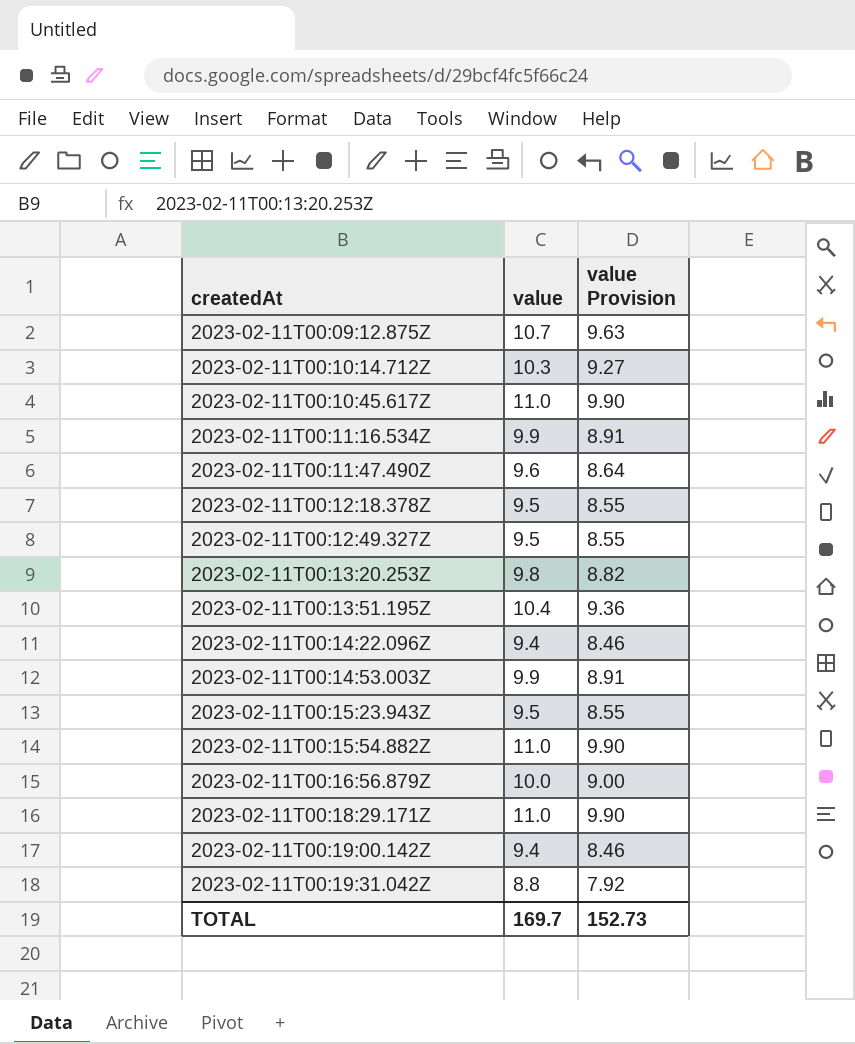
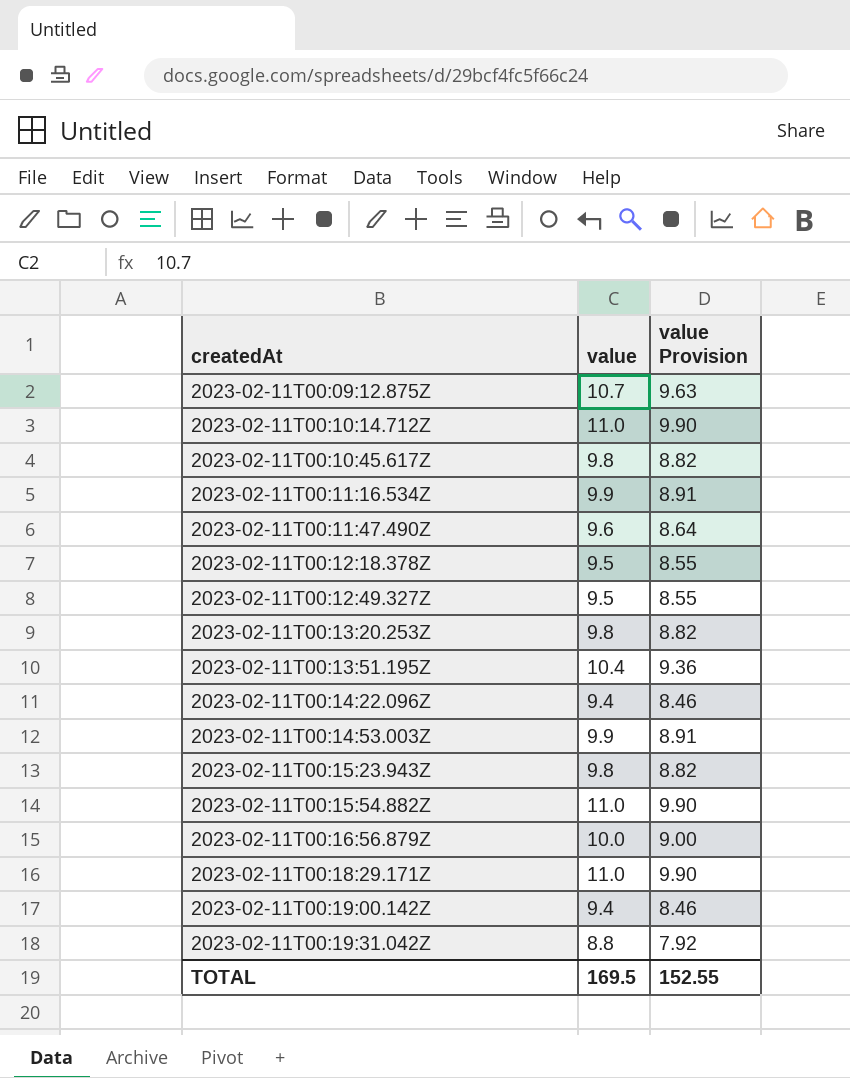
2023-02-11T00:10:14.712Z | value: 10.3 -> 11.0
2023-02-11T00:10:14.712Z | value Provision: 9.27 -> 9.90
2023-02-11T00:10:45.617Z | value: 11.0 -> 9.8
2023-02-11T00:10:45.617Z | value Provision: 9.90 -> 8.82
2023-02-11T00:15:23.943Z | value: 9.5 -> 9.8
2023-02-11T00:15:23.943Z | value Provision: 8.55 -> 8.82
TOTAL | value: 169.7 -> 169.5
TOTAL | value Provision: 152.73 -> 152.55

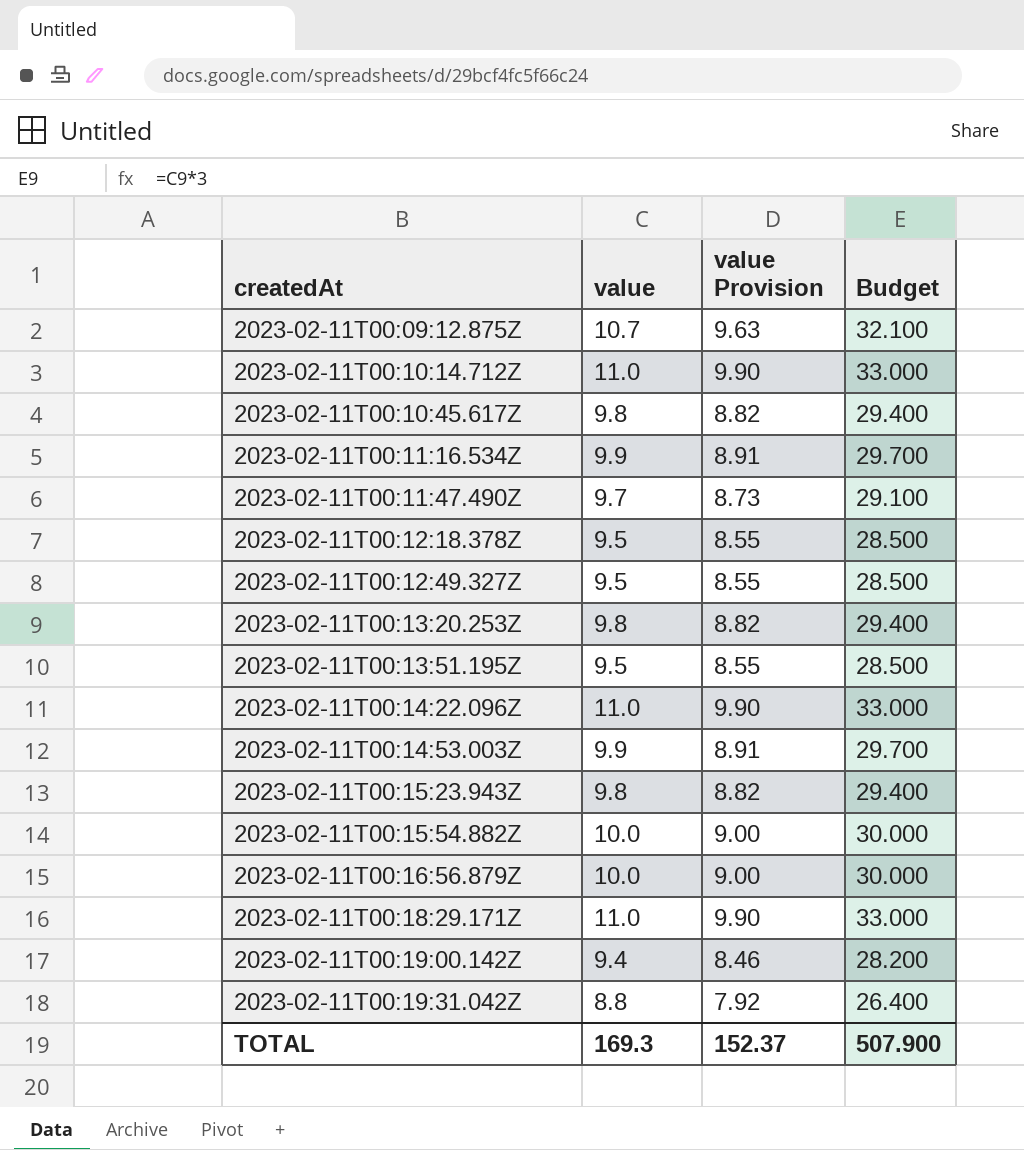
column Budget | formula: none -> [value] * 3
2023-02-11T00:11:47.490Z | value: 9.6 -> 9.7
2023-02-11T00:11:47.490Z | value Provision: 8.64 -> 8.73
2023-02-11T00:13:51.195Z | value: 10.4 -> 9.5
2023-02-11T00:13:51.195Z | value Provision: 9.36 -> 8.55
2023-02-11T00:14:22.096Z | value: 9.4 -> 11.0
2023-02-11T00:14:22.096Z | value Provision: 8.46 -> 9.90
2023-02-11T00:15:54.882Z | value: 11.0 -> 10.0
2023-02-11T00:15:54.882Z | value Provision: 9.90 -> 9.00
TOTAL | value: 169.5 -> 169.3
TOTAL | value Provision: 152.55 -> 152.37

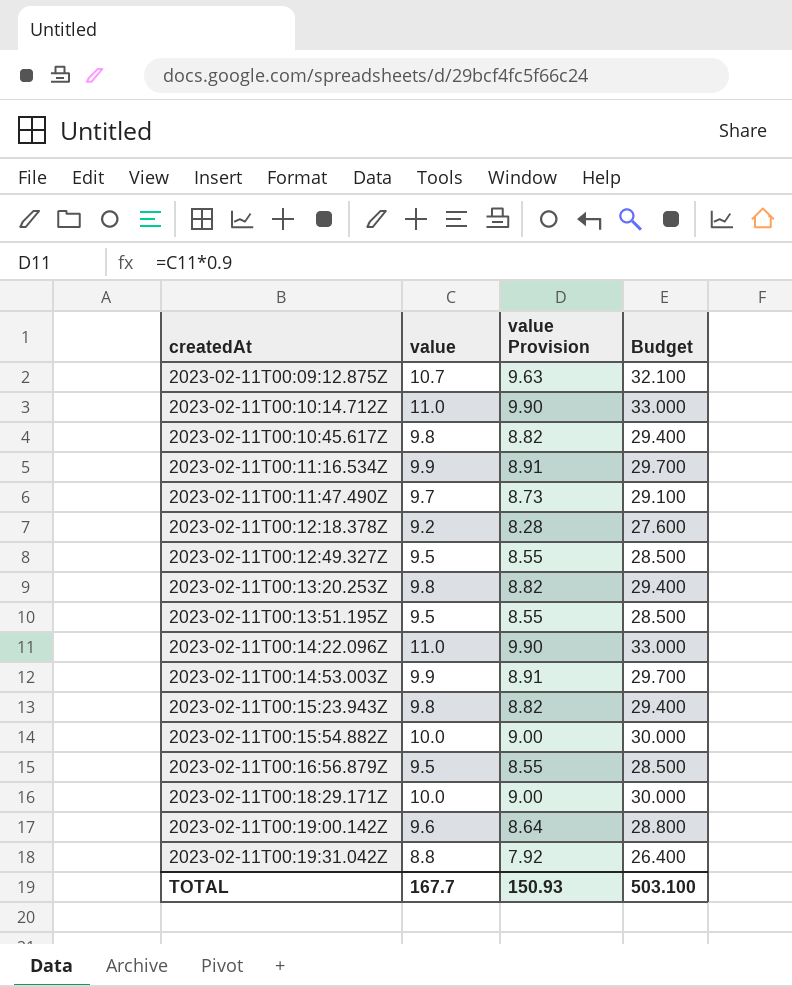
2023-02-11T00:12:18.378Z | value: 9.5 -> 9.2
2023-02-11T00:12:18.378Z | value Provision: 8.55 -> 8.28
2023-02-11T00:12:18.378Z | Budget: 28.500 -> 27.600
2023-02-11T00:16:56.879Z | value: 10.0 -> 9.5
2023-02-11T00:16:56.879Z | value Provision: 9.00 -> 8.55
2023-02-11T00:16:56.879Z | Budget: 30.000 -> 28.500
2023-02-11T00:18:29.171Z | value: 11.0 -> 10.0
2023-02-11T00:18:29.171Z | value Provision: 9.90 -> 9.00
2023-02-11T00:18:29.171Z | Budget: 33.000 -> 30.000
2023-02-11T00:19:00.142Z | value: 9.4 -> 9.6
2023-02-11T00:19:00.142Z | value Provision: 8.46 -> 8.64
2023-02-11T00:19:00.142Z | Budget: 28.200 -> 28.800
TOTAL | value: 169.3 -> 167.7
TOTAL | value Provision: 152.37 -> 150.93
TOTAL | Budget: 507.900 -> 503.100

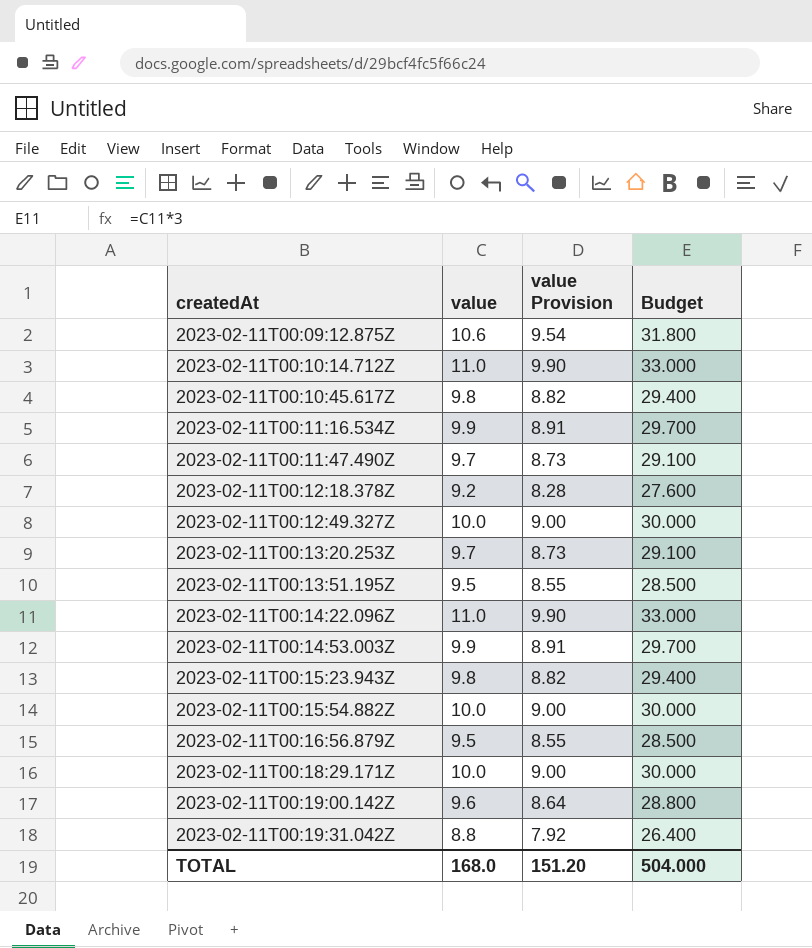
2023-02-11T00:09:12.875Z | value: 10.7 -> 10.6
2023-02-11T00:09:12.875Z | value Provision: 9.63 -> 9.54
2023-02-11T00:09:12.875Z | Budget: 32.100 -> 31.800
2023-02-11T00:12:49.327Z | value: 9.5 -> 10.0
2023-02-11T00:12:49.327Z | value Provision: 8.55 -> 9.00
2023-02-11T00:12:49.327Z | Budget: 28.500 -> 30.000
2023-02-11T00:13:20.253Z | value: 9.8 -> 9.7
2023-02-11T00:13:20.253Z | value Provision: 8.82 -> 8.73
2023-02-11T00:13:20.253Z | Budget: 29.400 -> 29.100
TOTAL | value: 167.7 -> 168.0
TOTAL | value Provision: 150.93 -> 151.20
TOTAL | Budget: 503.100 -> 504.000

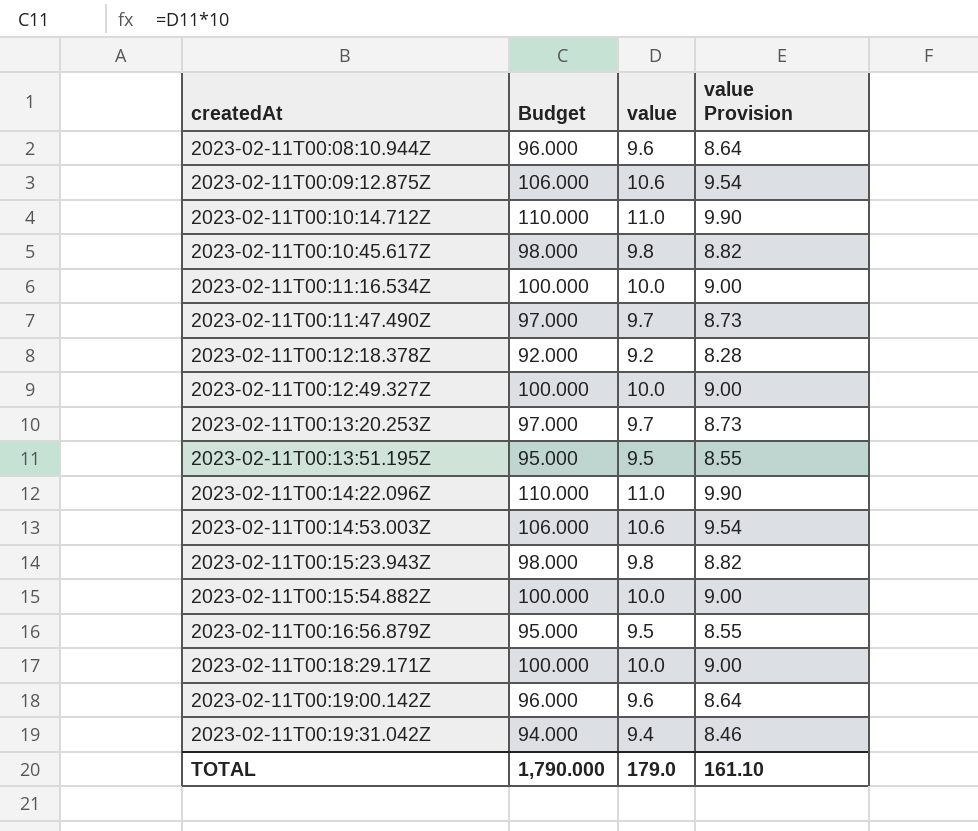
column Budget | formula: [value] * 3 -> [value] * 10
column Budget | position: 4 -> 2
row 2023-02-11T00:08:10.944Z: none -> 96.000 | 9.6 | 8.64
2023-02-11T00:11:16.534Z | value: 9.9 -> 10.0
2023-02-11T00:11:16.534Z | value Provision: 8.91 -> 9.00
2023-02-11T00:14:53.003Z | value: 9.9 -> 10.6
2023-02-11T00:14:53.003Z | value Provision: 8.91 -> 9.54
2023-02-11T00:19:31.042Z | value: 8.8 -> 9.4
2023-02-11T00:19:31.042Z | value Provision: 7.92 -> 8.46
TOTAL | Budget: 504.000 -> 1,790.000
TOTAL | value: 168.0 -> 179.0
TOTAL | value Provision: 151.20 -> 161.10

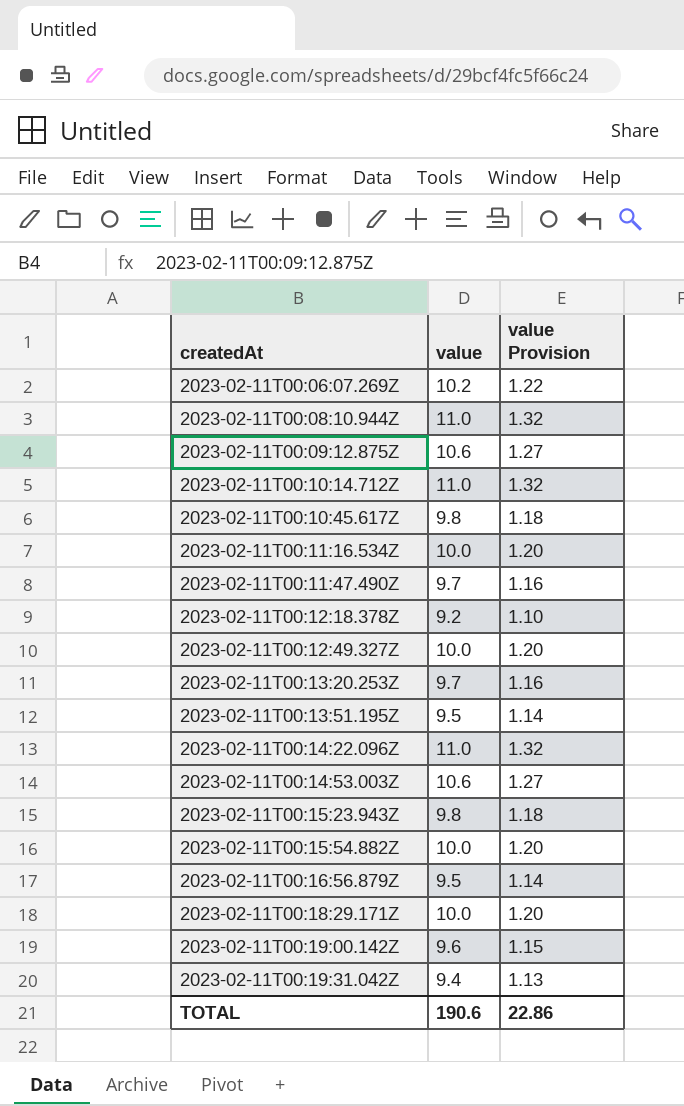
column Budget | formula: [value] * 10 -> none
column value Provision | formula: [value] * 0.9 -> [value] * 0.12
row 2023-02-11T00:06:07.269Z: none -> 10.2 | 1.22
2023-02-11T00:08:10.944Z | value: 9.6 -> 11.0
TOTAL | value: 179.0 -> 190.6
TOTAL | value Provision: 161.10 -> 22.86

